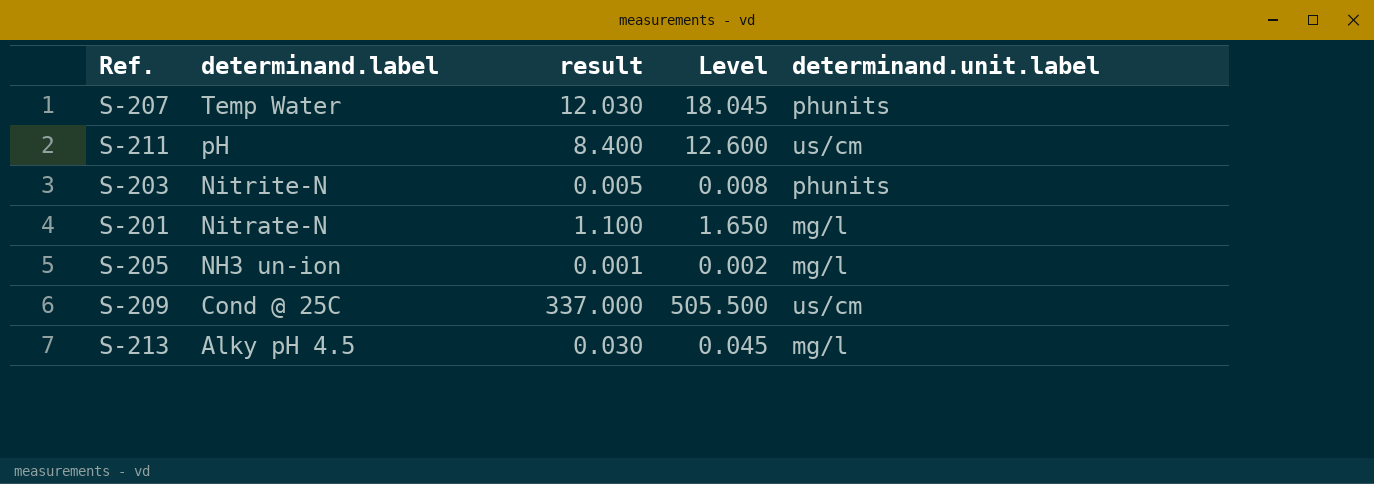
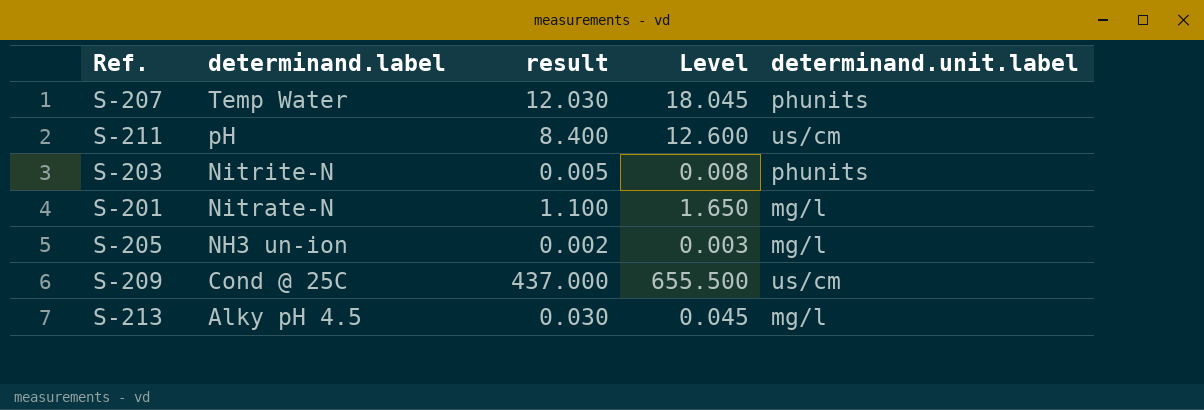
S-205 | result: 0.001 -> 0.002
S-205 | Level: 0.002 -> 0.003
S-209 | result: 337.000 -> 437.000
S-209 | Level: 505.500 -> 655.500

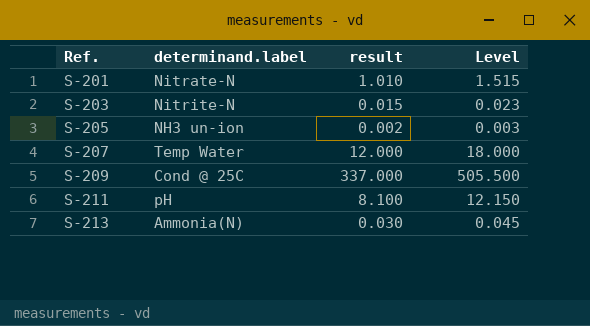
row order: determinand.label descending -> Ref. ascending
column determinand.unit.label | position: 5 -> none
S-201 | result: 1.100 -> 1.010
S-201 | Level: 1.650 -> 1.515
S-203 | result: 0.005 -> 0.015
S-203 | Level: 0.008 -> 0.023
S-207 | result: 12.030 -> 12.000
S-207 | Level: 18.045 -> 18.000
S-209 | result: 437.000 -> 337.000
S-209 | Level: 655.500 -> 505.500
S-211 | result: 8.400 -> 8.100
S-211 | Level: 12.600 -> 12.150
S-213 | determinand.label: Alky pH 4.5 -> Ammonia(N)

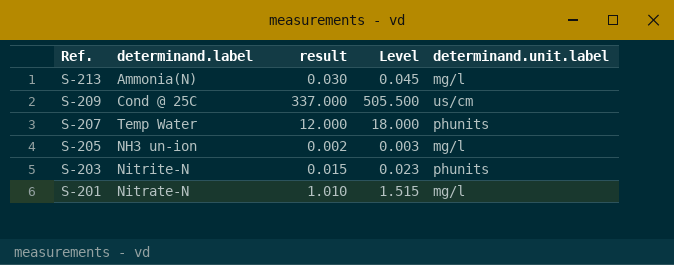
row order: Ref. ascending -> Ref. descending
column determinand.unit.label | position: none -> 5
row S-211: pH | 8.100 | 12.150 -> none

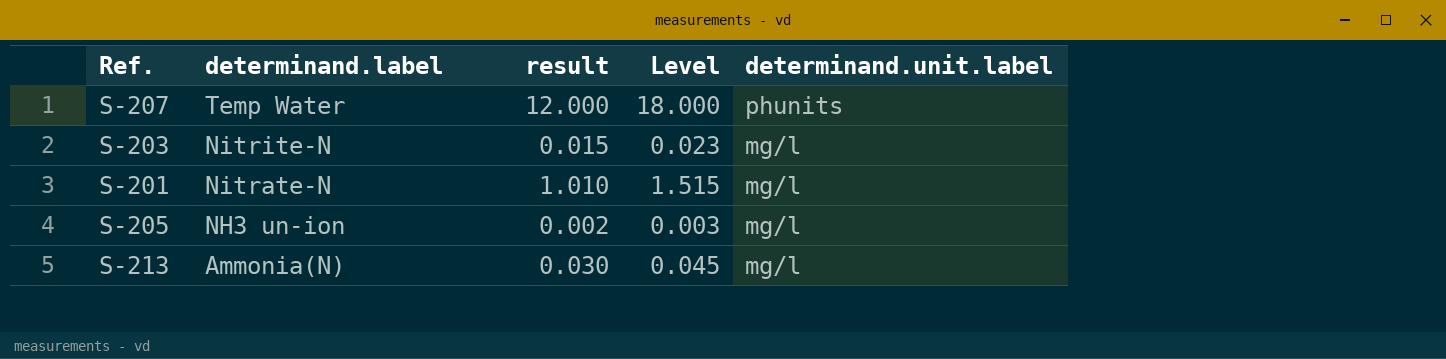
row order: Ref. descending -> determinand.label descending
row S-209: Cond @ 25C | 337.000 | 505.500 | us/cm -> none
S-203 | determinand.unit.label: phunits -> mg/l

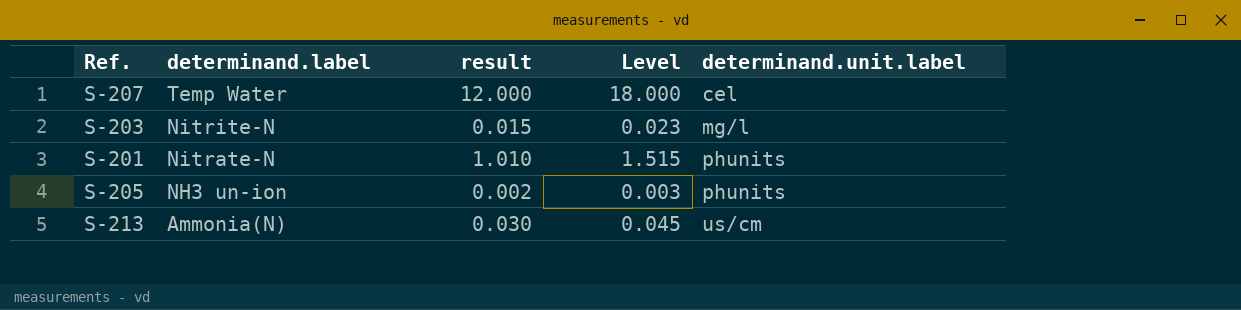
S-207 | determinand.unit.label: phunits -> cel
S-201 | determinand.unit.label: mg/l -> phunits
S-205 | determinand.unit.label: mg/l -> phunits
S-213 | determinand.unit.label: mg/l -> us/cm

